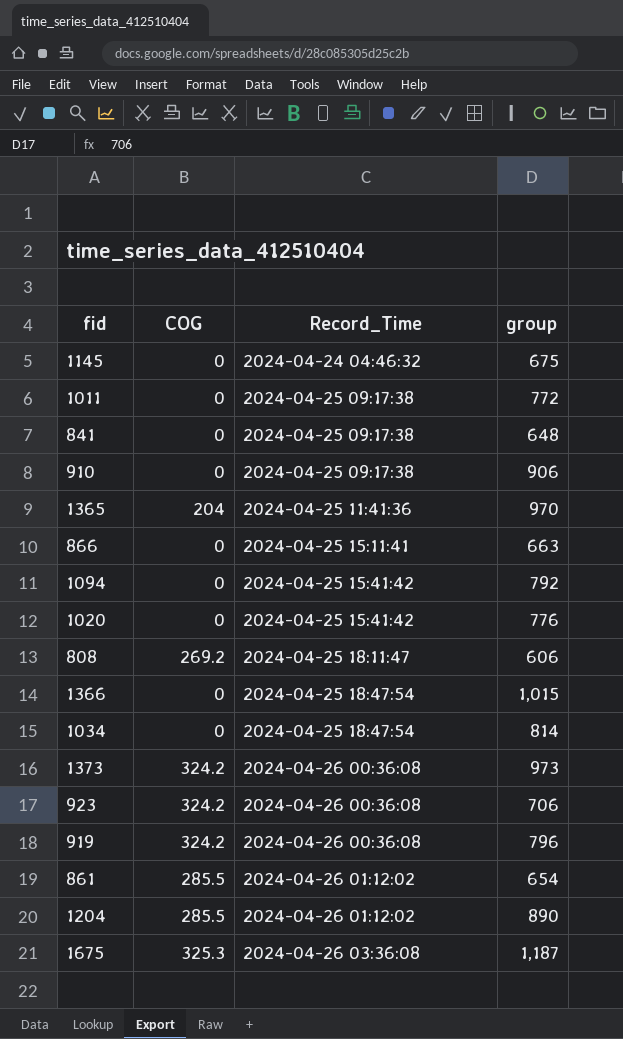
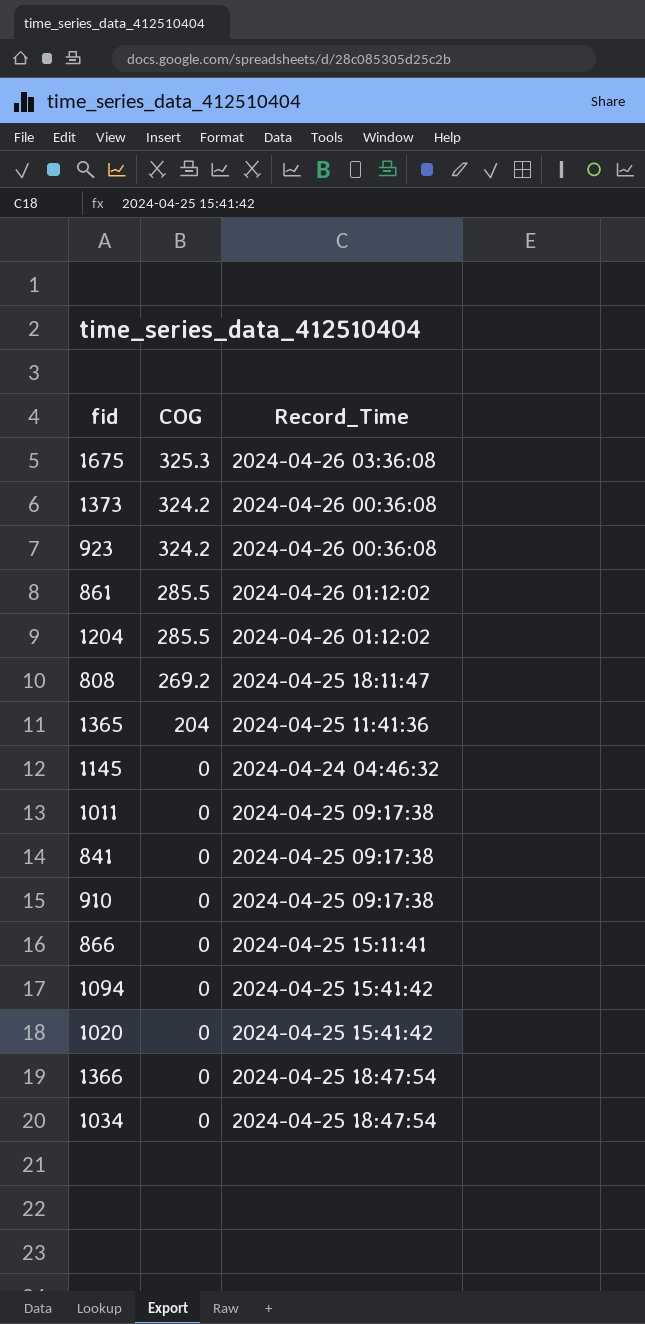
row order: Record_Time ascending -> COG descending
column group | position: 4 -> none
row 919: 324.2 | 2024-04-26 00:36:08 | 796 -> none

